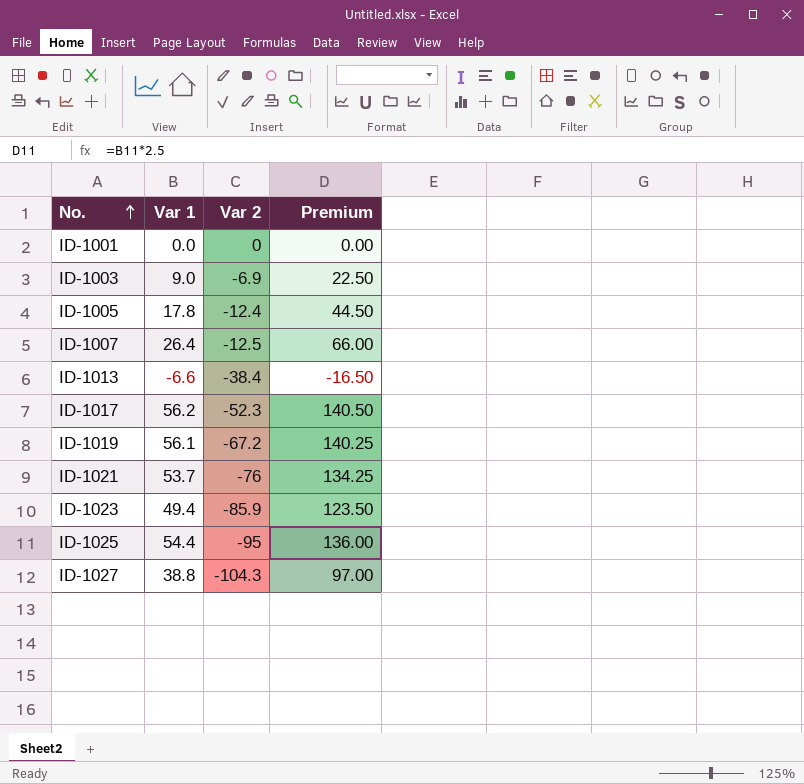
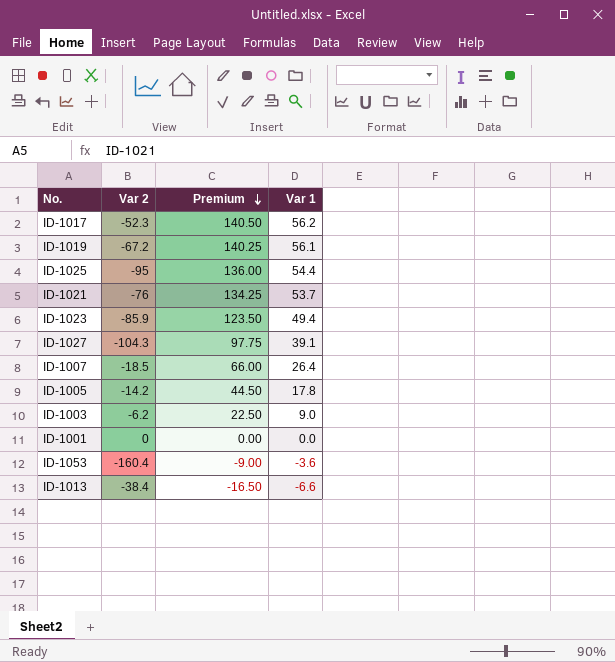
row order: No. ascending -> Premium descending
column Var 1 | position: 2 -> 4
ID-1027 | Premium: 97.00 -> 97.75
ID-1027 | Var 1: 38.8 -> 39.1
ID-1007 | Var 2: -12.5 -> -18.5
ID-1005 | Var 2: -12.4 -> -14.2
ID-1003 | Var 2: -6.9 -> -6.2
row ID-1053: none -> -160.4 | -9.00 | -3.6

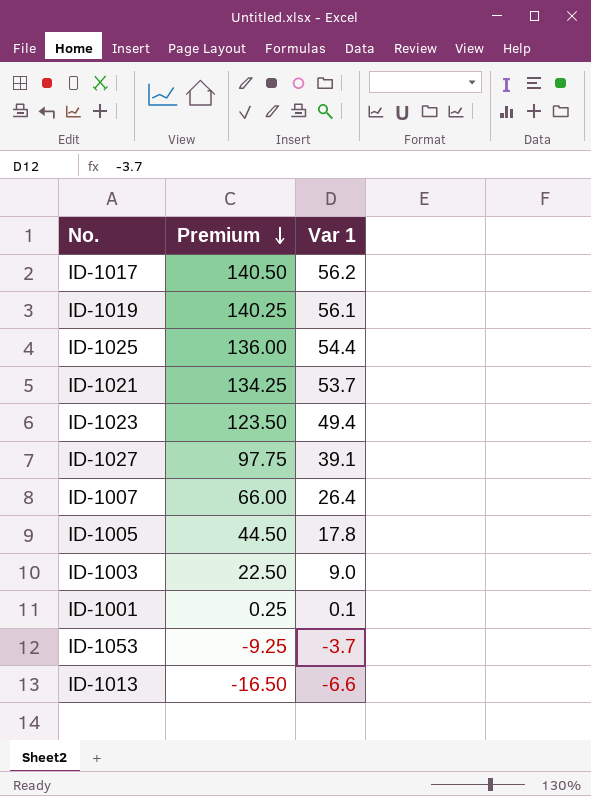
column Var 2 | position: 2 -> none
ID-1001 | Premium: 0.00 -> 0.25
ID-1001 | Var 1: 0.0 -> 0.1
ID-1053 | Premium: -9.00 -> -9.25
ID-1053 | Var 1: -3.6 -> -3.7

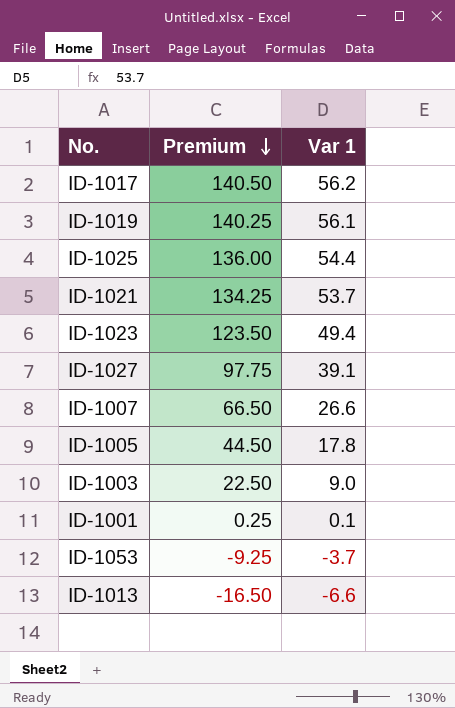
ID-1007 | Premium: 66.00 -> 66.50
ID-1007 | Var 1: 26.4 -> 26.6

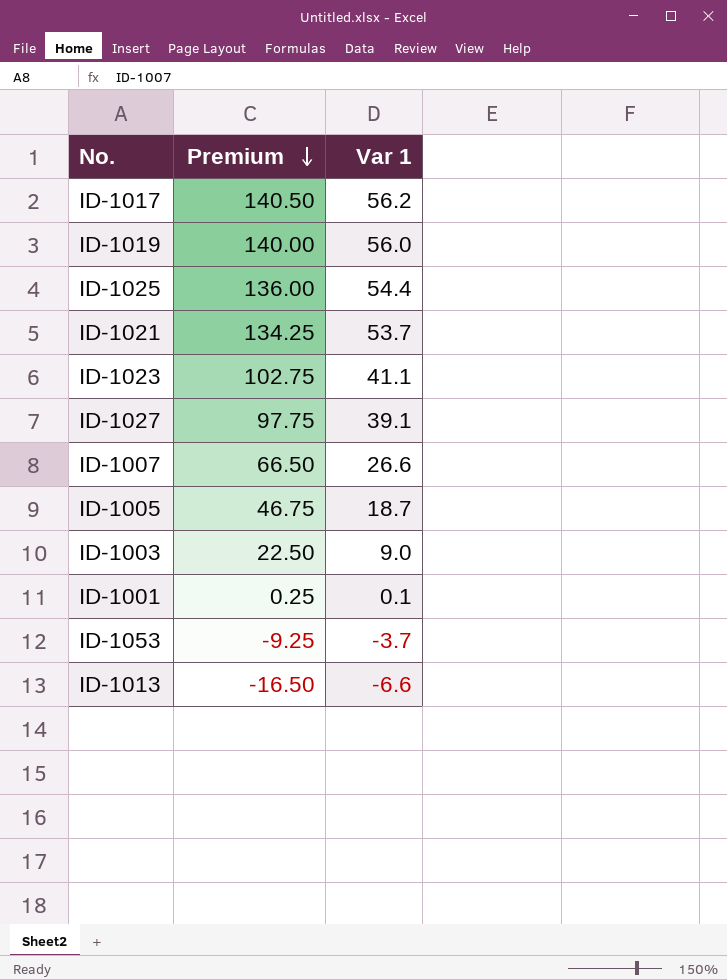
ID-1019 | Premium: 140.25 -> 140.00
ID-1019 | Var 1: 56.1 -> 56.0
ID-1023 | Premium: 123.50 -> 102.75
ID-1023 | Var 1: 49.4 -> 41.1
ID-1005 | Premium: 44.50 -> 46.75
ID-1005 | Var 1: 17.8 -> 18.7

